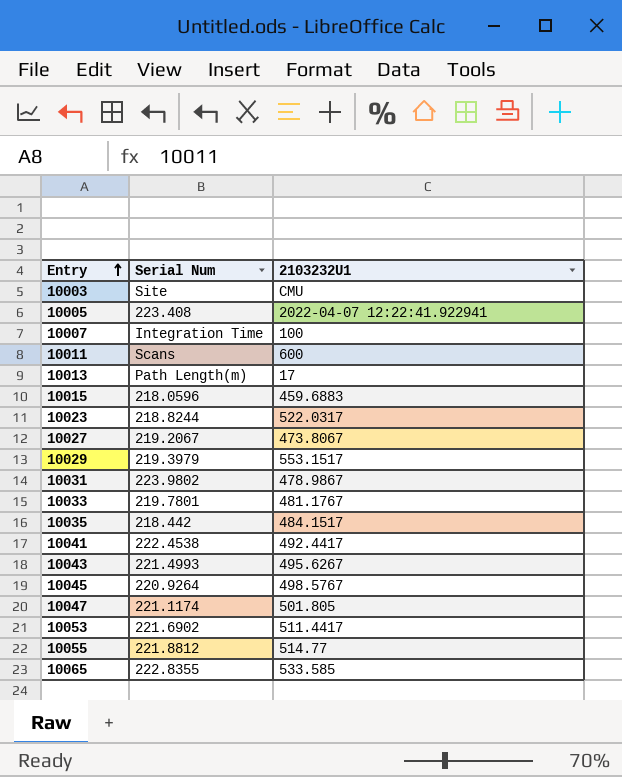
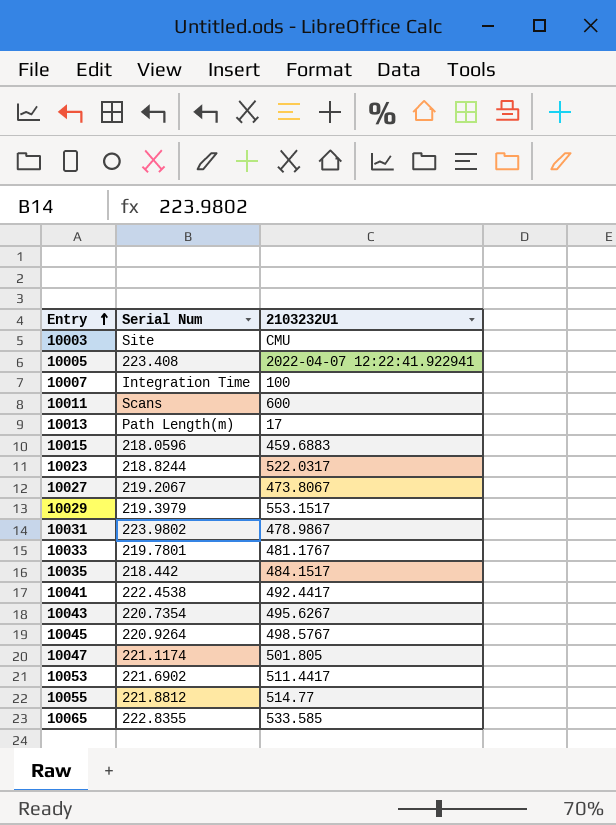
10043 | Serial Num: 221.4993 -> 220.7354

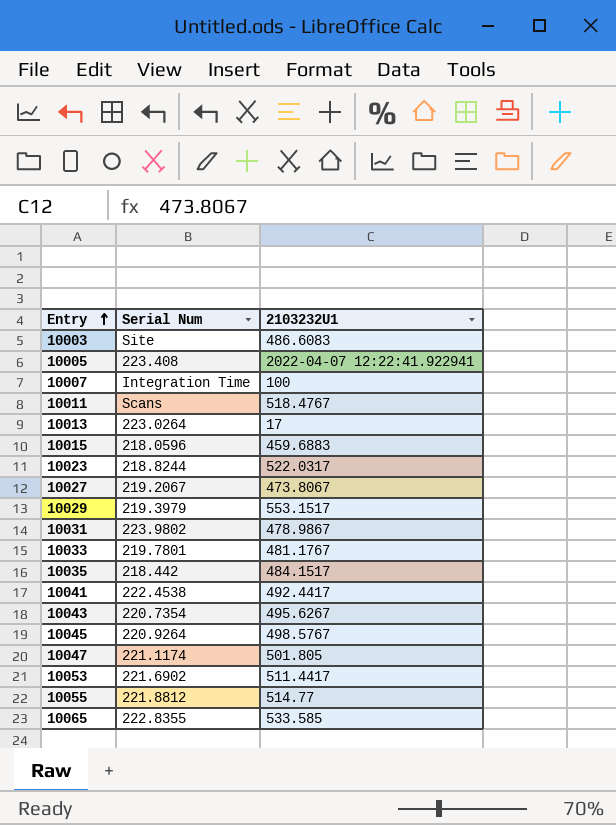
10003 | 2103232U1: CMU -> 486.6083
10011 | 2103232U1: 600 -> 518.4767
10013 | Serial Num: Path Length(m) -> 223.0264

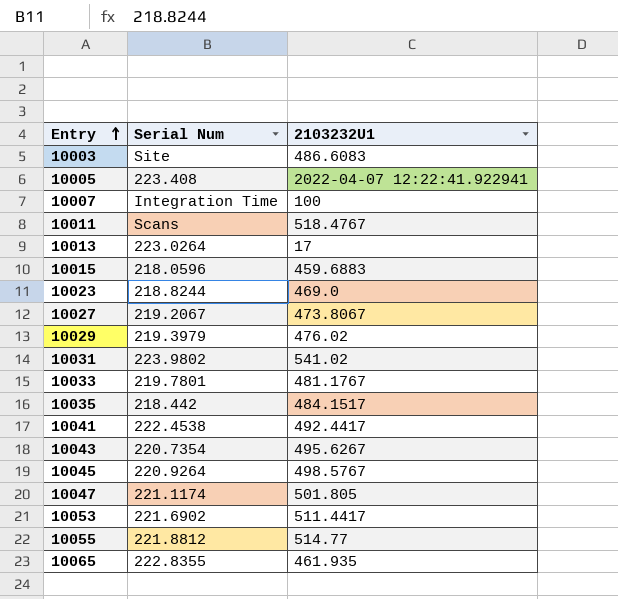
10023 | 2103232U1: 522.0317 -> 469.0
10029 | 2103232U1: 553.1517 -> 476.02
10031 | 2103232U1: 478.9867 -> 541.02
10065 | 2103232U1: 533.585 -> 461.935

